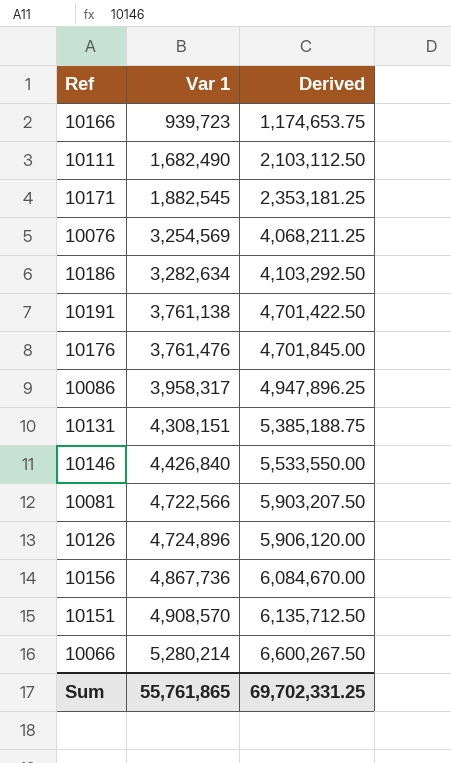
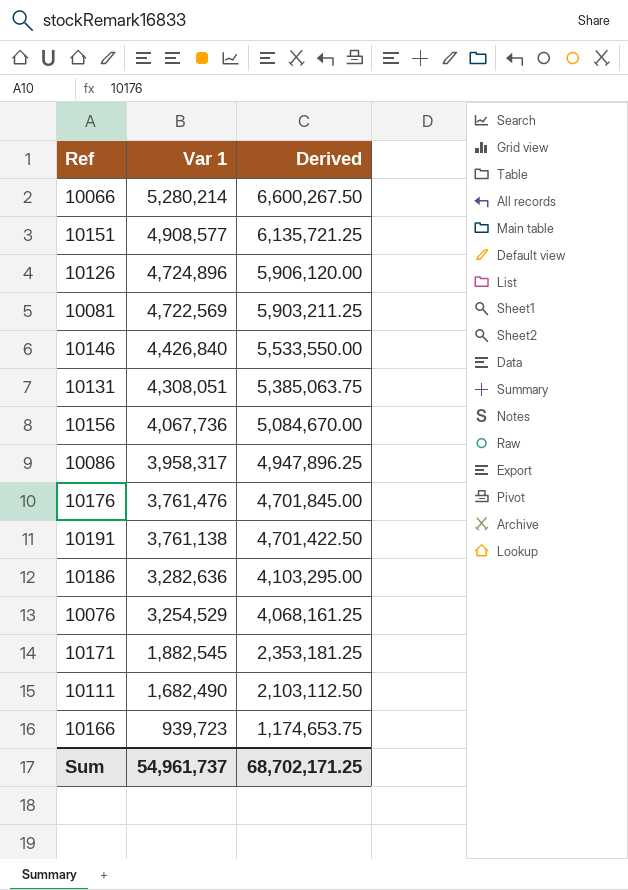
row order: Var 1 ascending -> Var 1 descending
10151 | Var 1: 4,908,570 -> 4,908,577
10151 | Derived: 6,135,712.50 -> 6,135,721.25
10081 | Var 1: 4,722,566 -> 4,722,569
10081 | Derived: 5,903,207.50 -> 5,903,211.25
10131 | Var 1: 4,308,151 -> 4,308,051
10131 | Derived: 5,385,188.75 -> 5,385,063.75
10156 | Var 1: 4,867,736 -> 4,067,736
10156 | Derived: 6,084,670.00 -> 5,084,670.00
10186 | Var 1: 3,282,634 -> 3,282,636
10186 | Derived: 4,103,292.50 -> 4,103,295.00
10076 | Var 1: 3,254,569 -> 3,254,529
10076 | Derived: 4,068,211.25 -> 4,068,161.25
Sum | Var 1: 55,761,865 -> 54,961,737
Sum | Derived: 69,702,331.25 -> 68,702,171.25

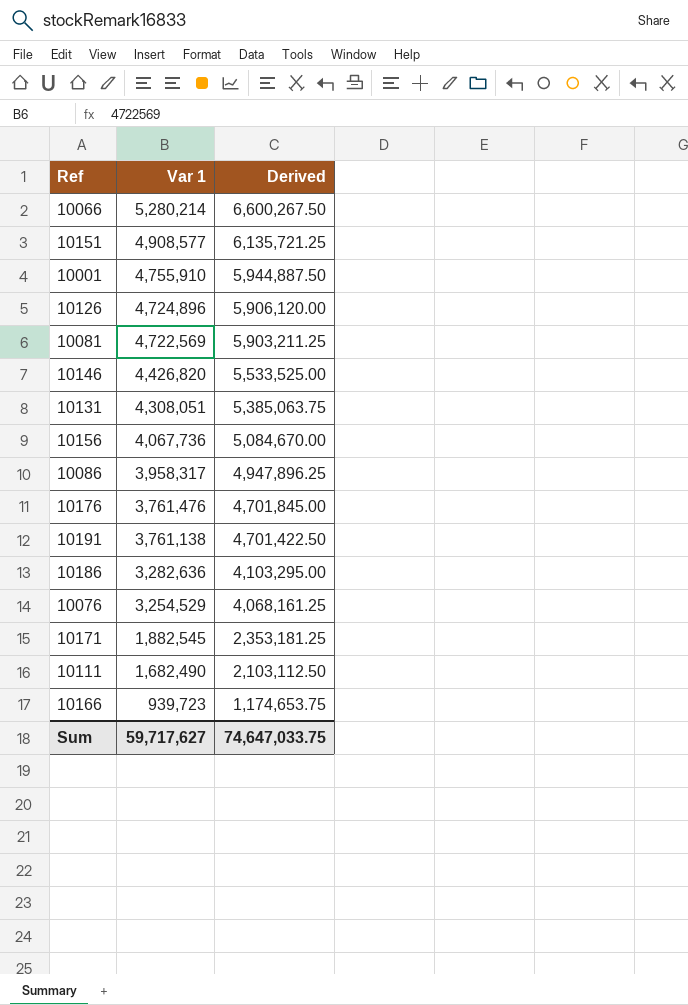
row 10001: none -> 4,755,910 | 5,944,887.50
10146 | Var 1: 4,426,840 -> 4,426,820
10146 | Derived: 5,533,550.00 -> 5,533,525.00
Sum | Var 1: 54,961,737 -> 59,717,627
Sum | Derived: 68,702,171.25 -> 74,647,033.75

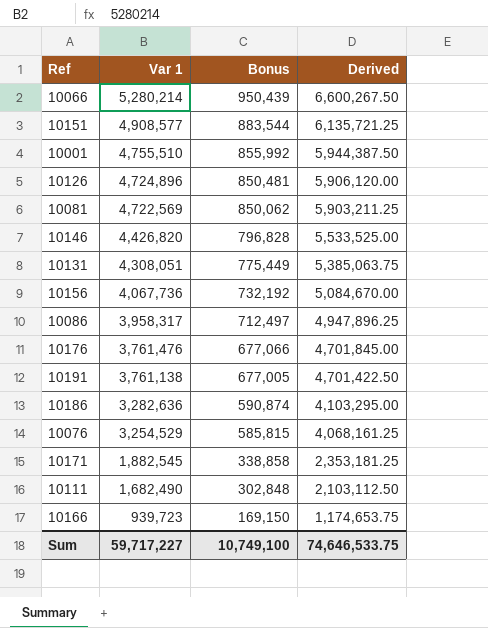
column Bonus | formula: none -> [Var 1] * 0.18
10001 | Var 1: 4,755,910 -> 4,755,510
10001 | Derived: 5,944,887.50 -> 5,944,387.50
Sum | Var 1: 59,717,627 -> 59,717,227
Sum | Derived: 74,647,033.75 -> 74,646,533.75

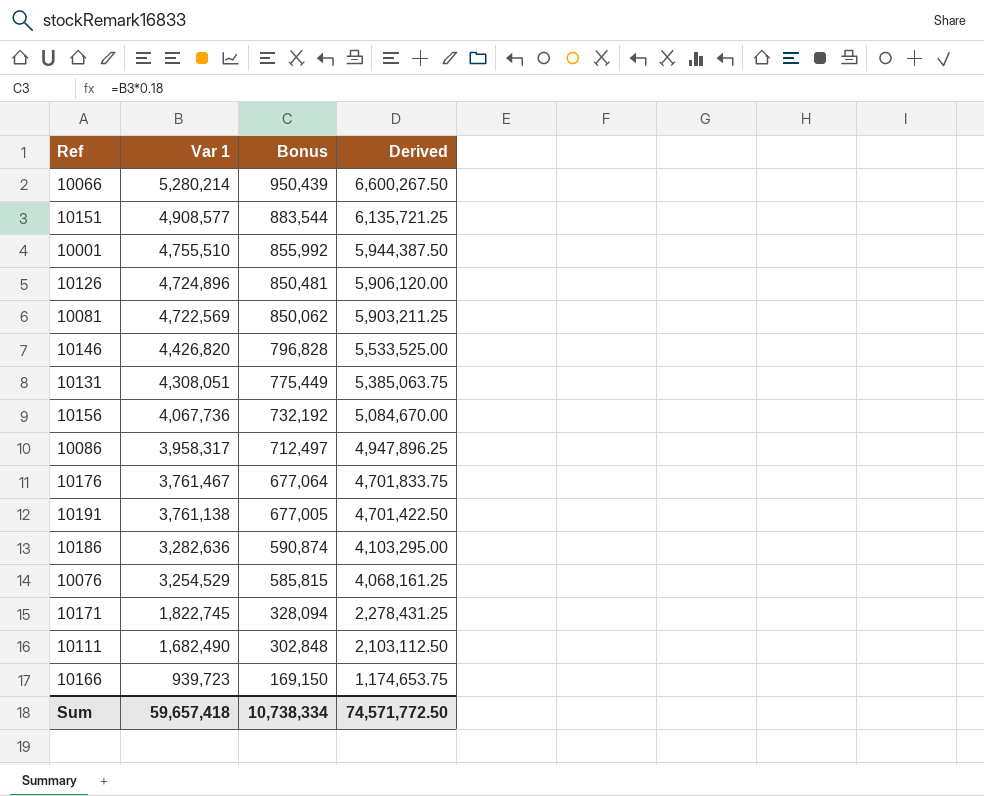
10176 | Var 1: 3,761,476 -> 3,761,467
10176 | Bonus: 677,066 -> 677,064
10176 | Derived: 4,701,845.00 -> 4,701,833.75
10171 | Var 1: 1,882,545 -> 1,822,745
10171 | Bonus: 338,858 -> 328,094
10171 | Derived: 2,353,181.25 -> 2,278,431.25
Sum | Var 1: 59,717,227 -> 59,657,418
Sum | Bonus: 10,749,100 -> 10,738,334
Sum | Derived: 74,646,533.75 -> 74,571,772.50

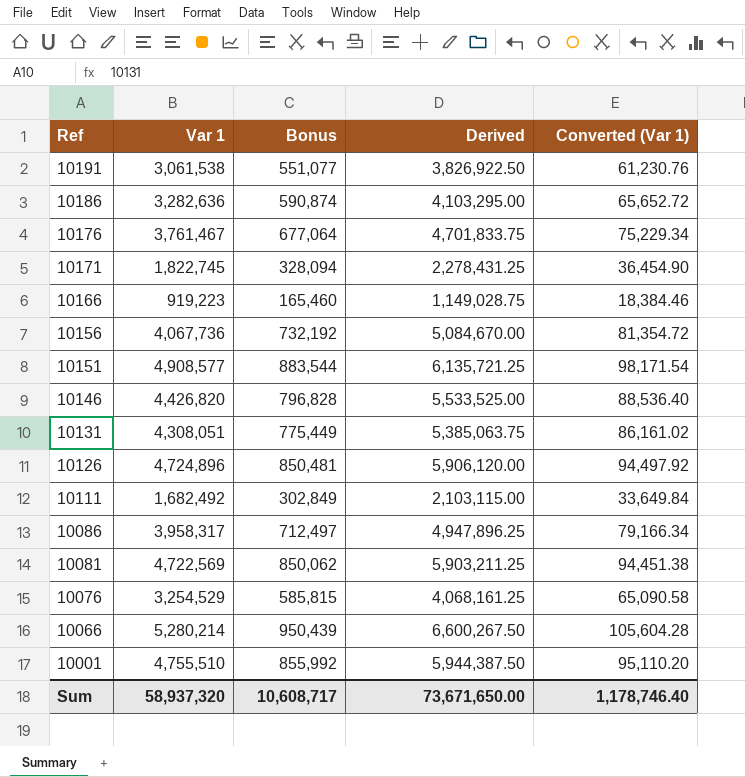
row order: Var 1 descending -> Ref descending
column Converted (Var 1) | formula: none -> [Var 1] * 0.02
10191 | Var 1: 3,761,138 -> 3,061,538
10191 | Bonus: 677,005 -> 551,077
10191 | Derived: 4,701,422.50 -> 3,826,922.50
10166 | Var 1: 939,723 -> 919,223
10166 | Bonus: 169,150 -> 165,460
10166 | Derived: 1,174,653.75 -> 1,149,028.75
10111 | Var 1: 1,682,490 -> 1,682,492
10111 | Bonus: 302,848 -> 302,849
10111 | Derived: 2,103,112.50 -> 2,103,115.00
Sum | Var 1: 59,657,418 -> 58,937,320
Sum | Bonus: 10,738,334 -> 10,608,717
Sum | Derived: 74,571,772.50 -> 73,671,650.00

